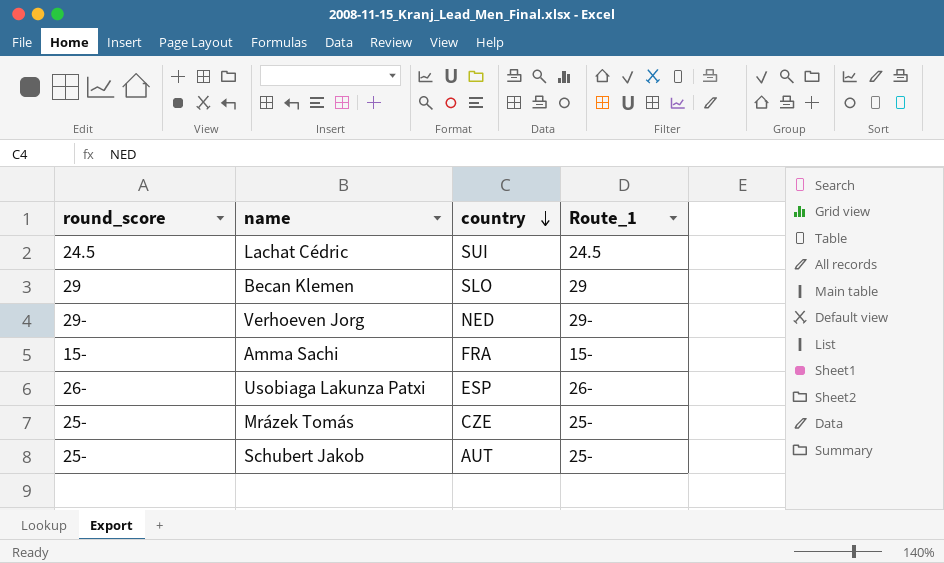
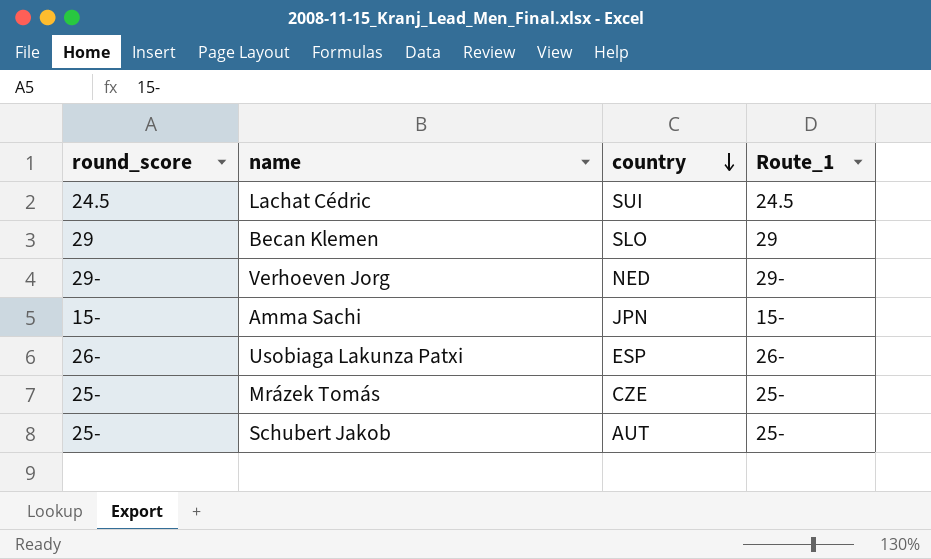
Amma Sachi | country: FRA -> JPN

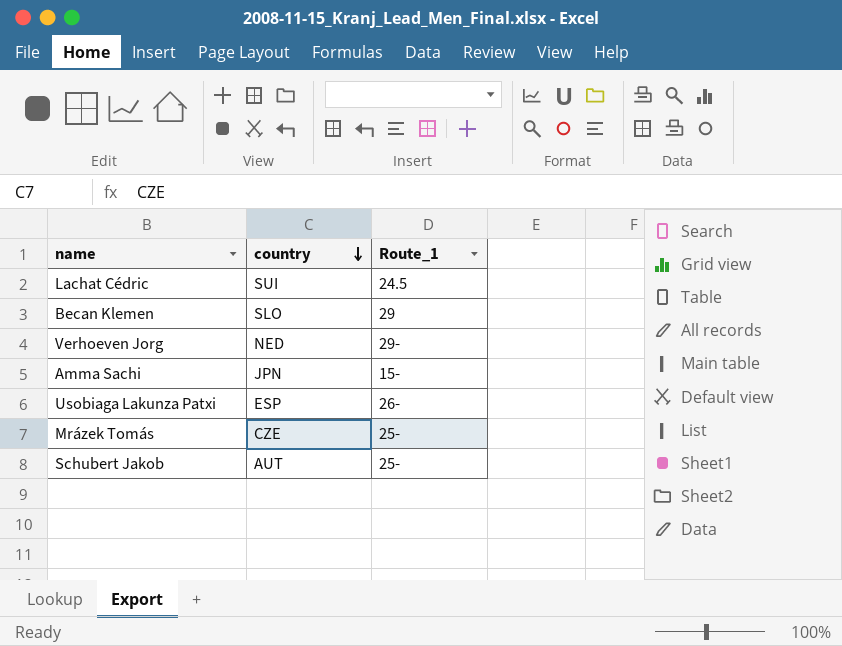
column round_score | position: 1 -> none

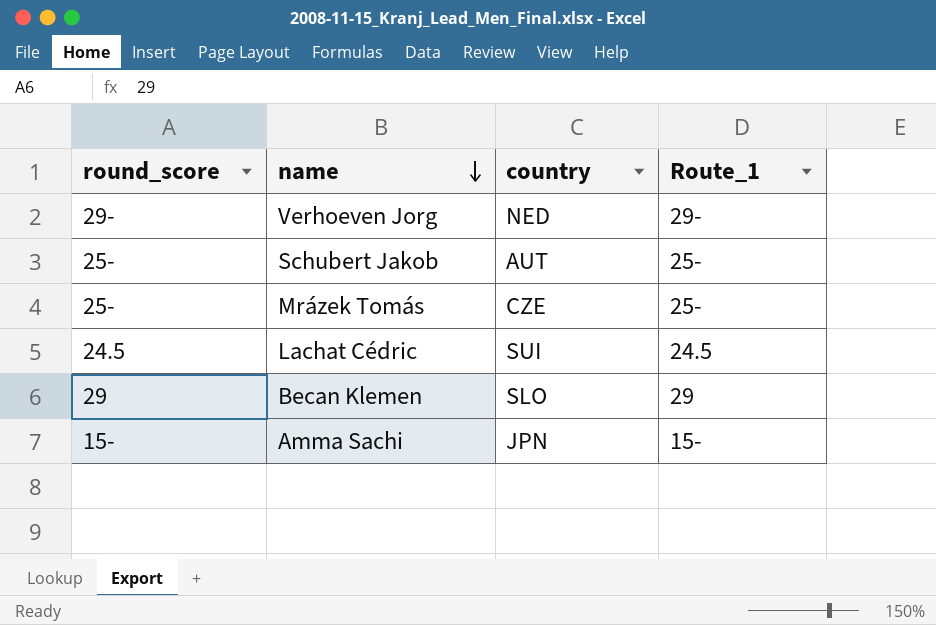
row order: country descending -> name descending
column round_score | position: none -> 1
row Usobiaga Lakunza Patxi: ESP | 26- -> none

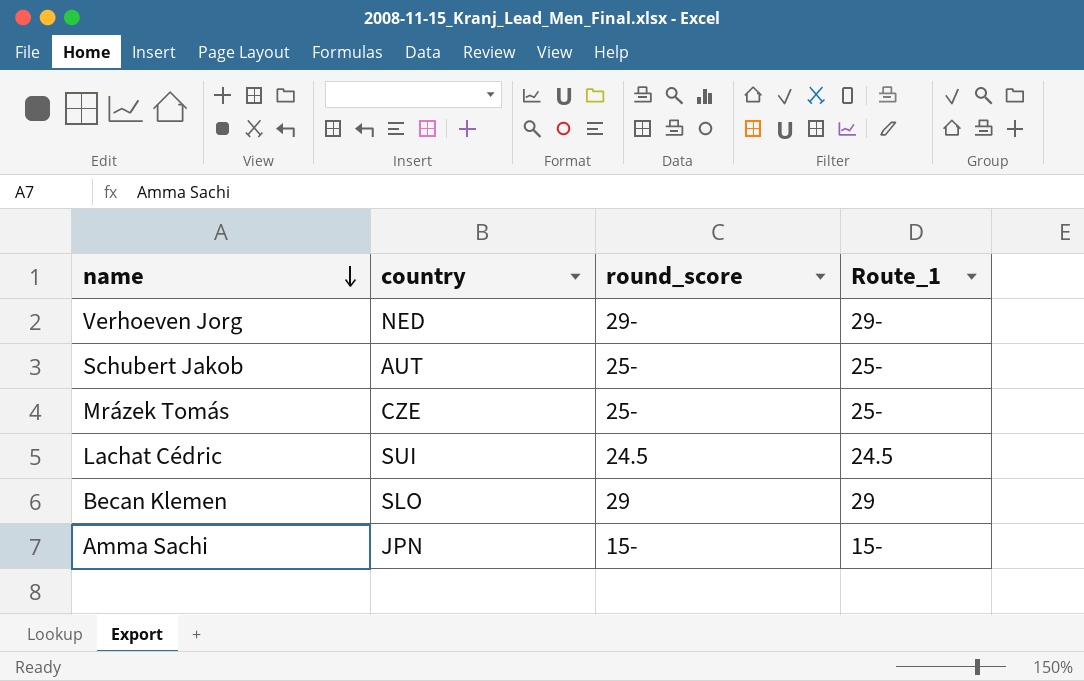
column round_score | position: 1 -> 3

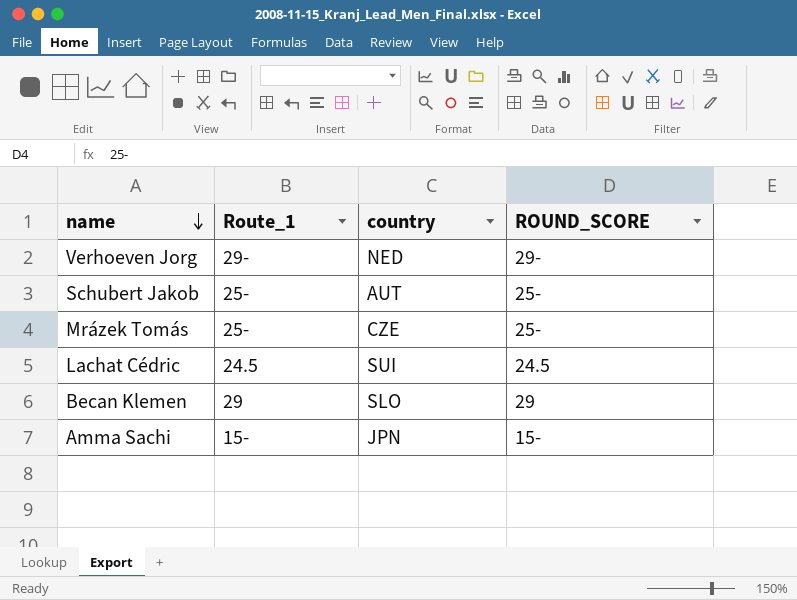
column Route_1 | position: 4 -> 2
column name: round_score -> ROUND_SCORE

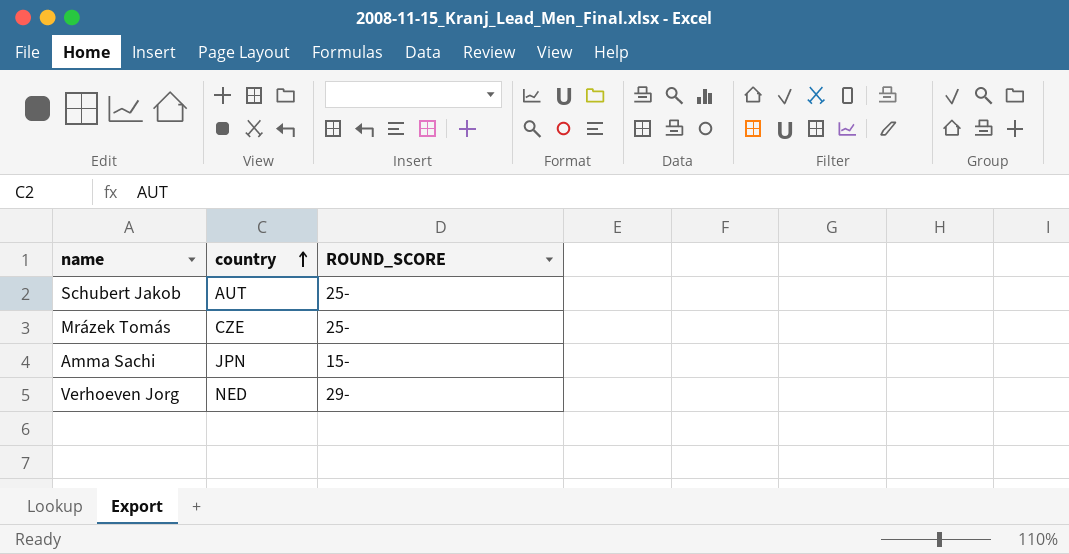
row order: name descending -> country ascending
column Route_1 | position: 2 -> none
row Lachat Cédric: 24.5 | SUI | 24.5 -> none
row Becan Klemen: 29 | SLO | 29 -> none

